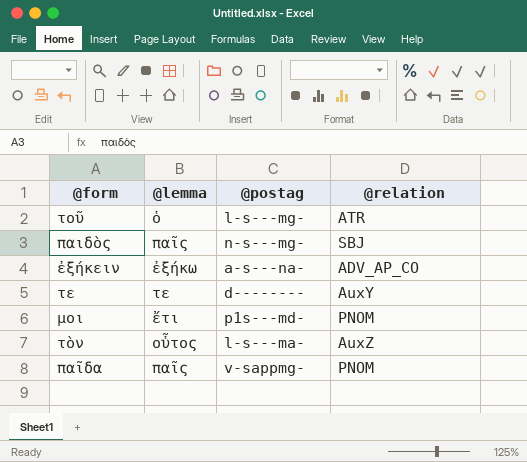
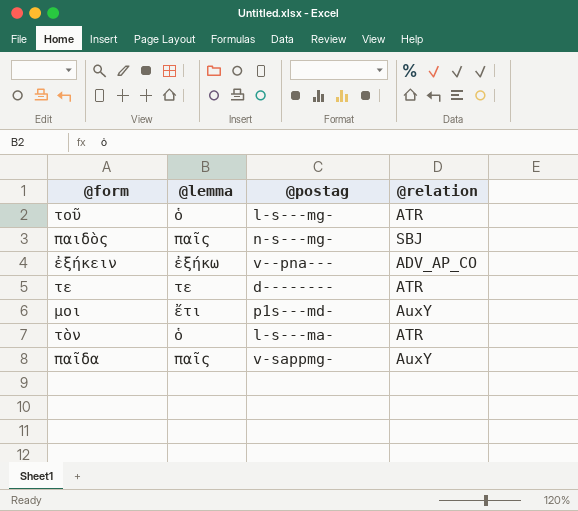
ἐξήκειν | @postag: a-s---na- -> v--pna---
τε | @relation: AuxY -> ATR
μοι | @relation: PNOM -> AuxY
τὸν | @lemma: οὗτος -> ὁ
τὸν | @relation: AuxZ -> ATR
παῖδα | @relation: PNOM -> AuxY

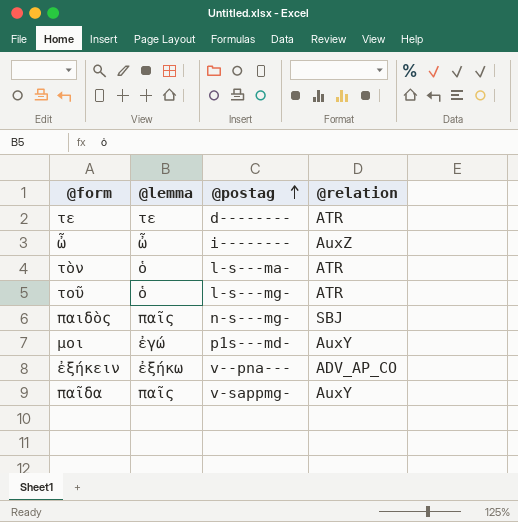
row order: none -> @postag ascending
row ὦ: none -> ὦ | i-------- | AuxZ
μοι | @lemma: ἔτι -> ἐγώ

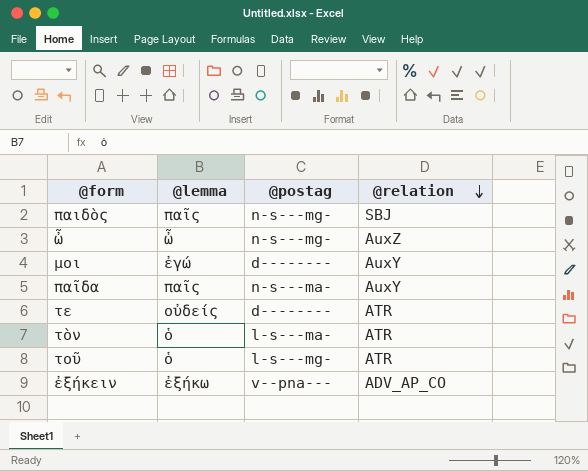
row order: @postag ascending -> @relation descending
ὦ | @postag: i-------- -> n-s---mg-
μοι | @postag: p1s---md- -> d--------
παῖδα | @postag: v-sappmg- -> n-s---ma-
τε | @lemma: τε -> οὐδείς

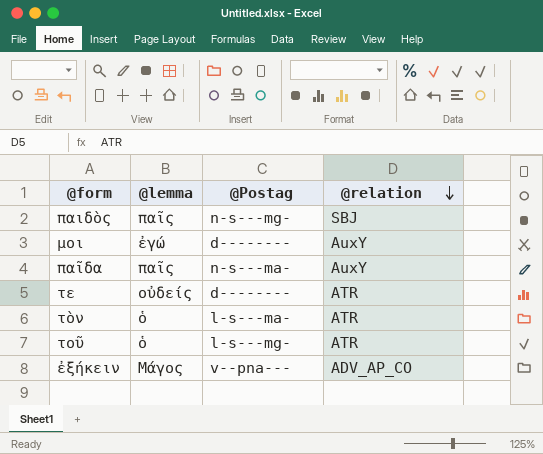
column name: @postag -> @Postag
row ὦ: ὦ | n-s---mg- | AuxZ -> none
ἐξήκειν | @lemma: ἐξήκω -> Μάγος

